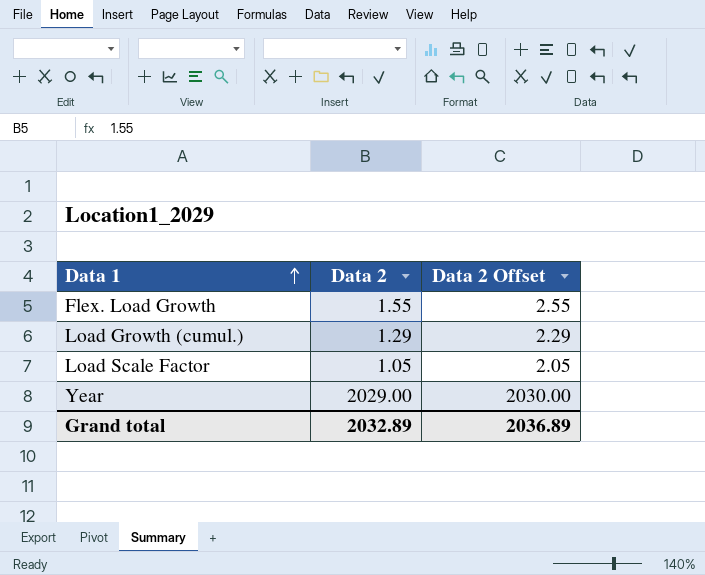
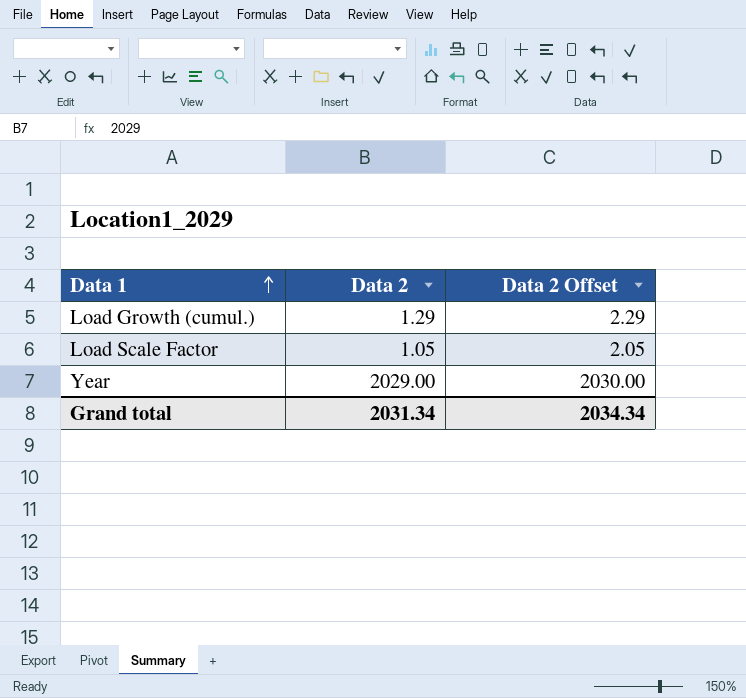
row Flex. Load Growth: 1.55 | 2.55 -> none
Grand total | Data 2: 2032.89 -> 2031.34
Grand total | Data 2 Offset: 2036.89 -> 2034.34

